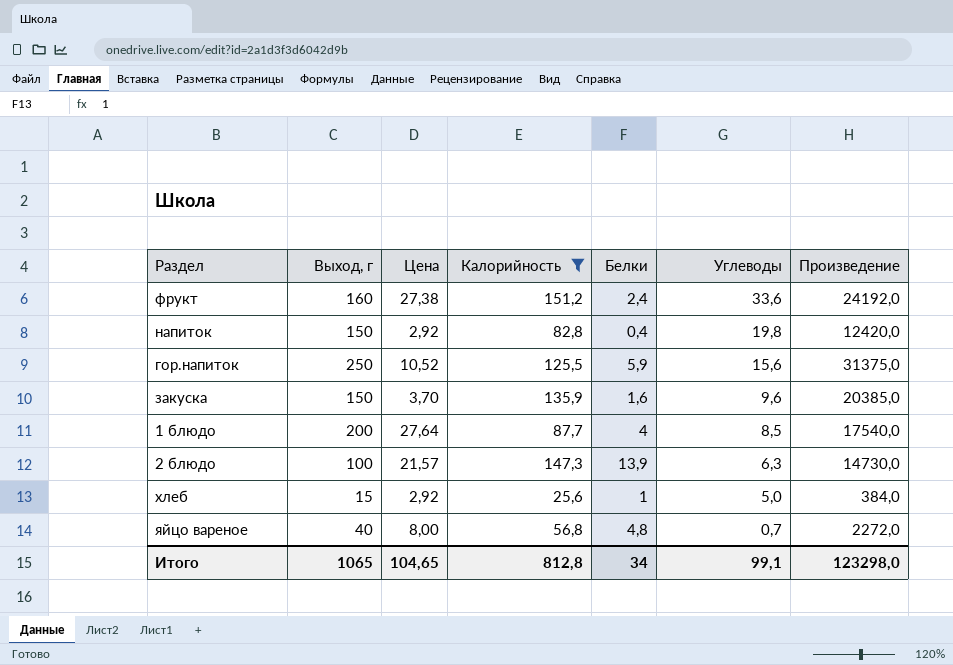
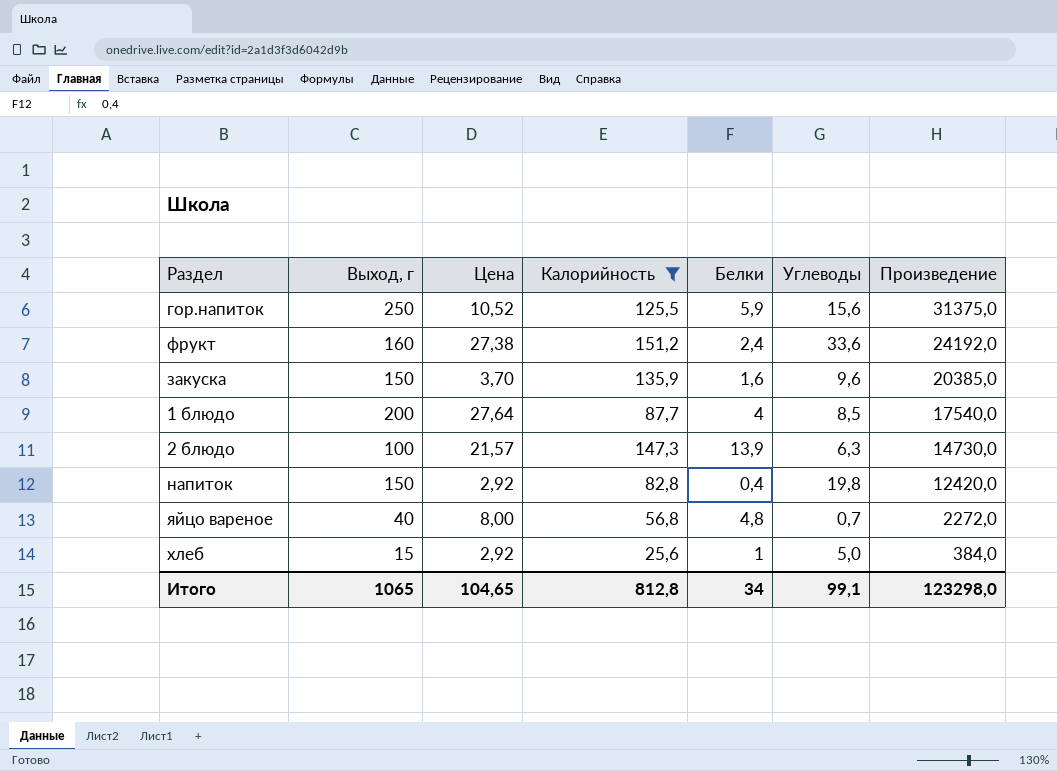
row order: Углеводы descending -> Произведение descending

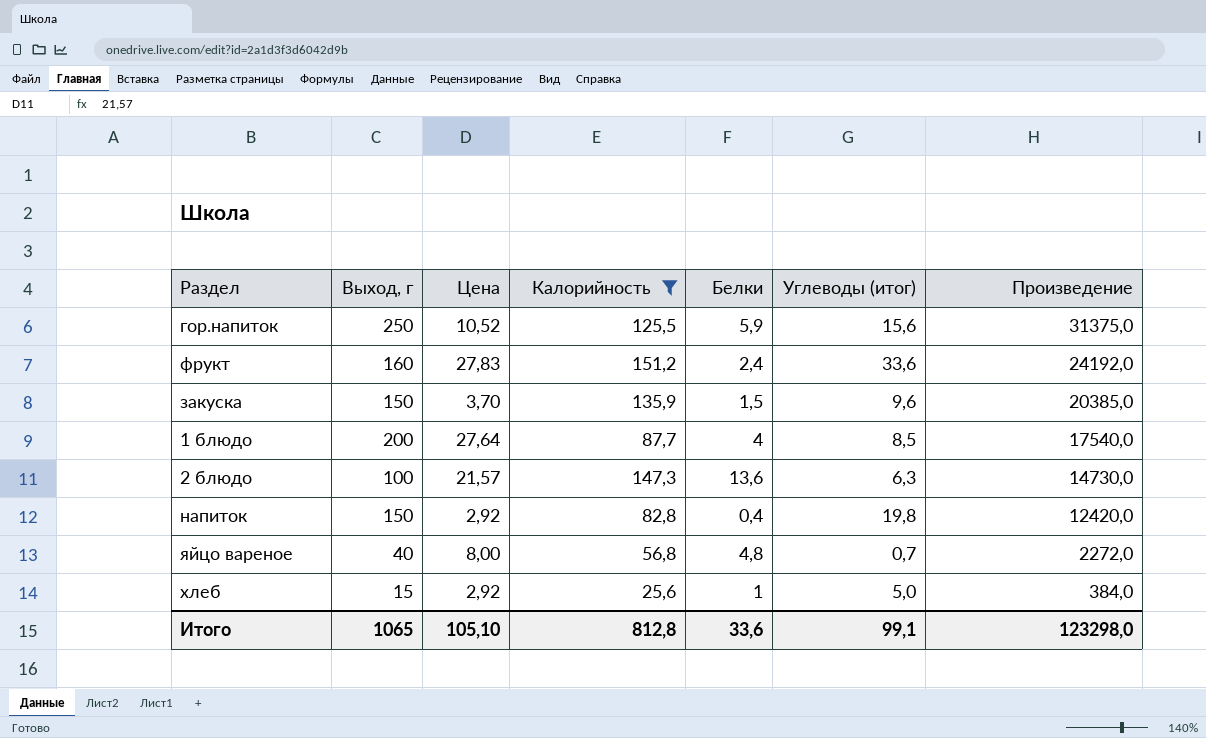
column name: Углеводы -> Углеводы (итог)
фрукт | Цена: 27,38 -> 27,83
закуска | Белки: 1,6 -> 1,5
2 блюдо | Белки: 13,9 -> 13,6
Итого | Цена: 104,65 -> 105,10
Итого | Белки: 34 -> 33,6

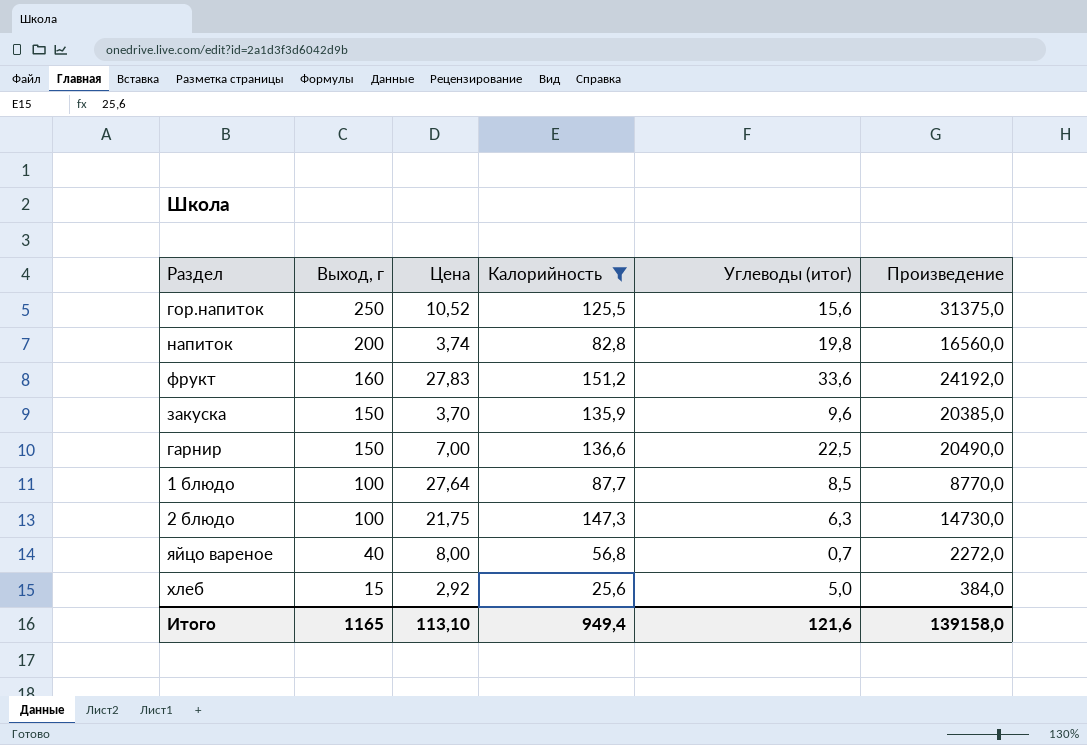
row order: Произведение descending -> Выход, г descending
column Белки | position: 5 -> none
напиток | Выход, г: 150 -> 200
напиток | Цена: 2,92 -> 3,74
напиток | Произведение: 12420,0 -> 16560,0
row гарнир: none -> 150 | 7,00 | 136,6 | 22,5 | 20490,0
1 блюдо | Выход, г: 200 -> 100
1 блюдо | Произведение: 17540,0 -> 8770,0
2 блюдо | Цена: 21,57 -> 21,75
Итого | Выход, г: 1065 -> 1165
Итого | Цена: 105,10 -> 113,10
Итого | Калорийность: 812,8 -> 949,4
Итого | Углеводы (итог): 99,1 -> 121,6
Итого | Произведение: 123298,0 -> 139158,0

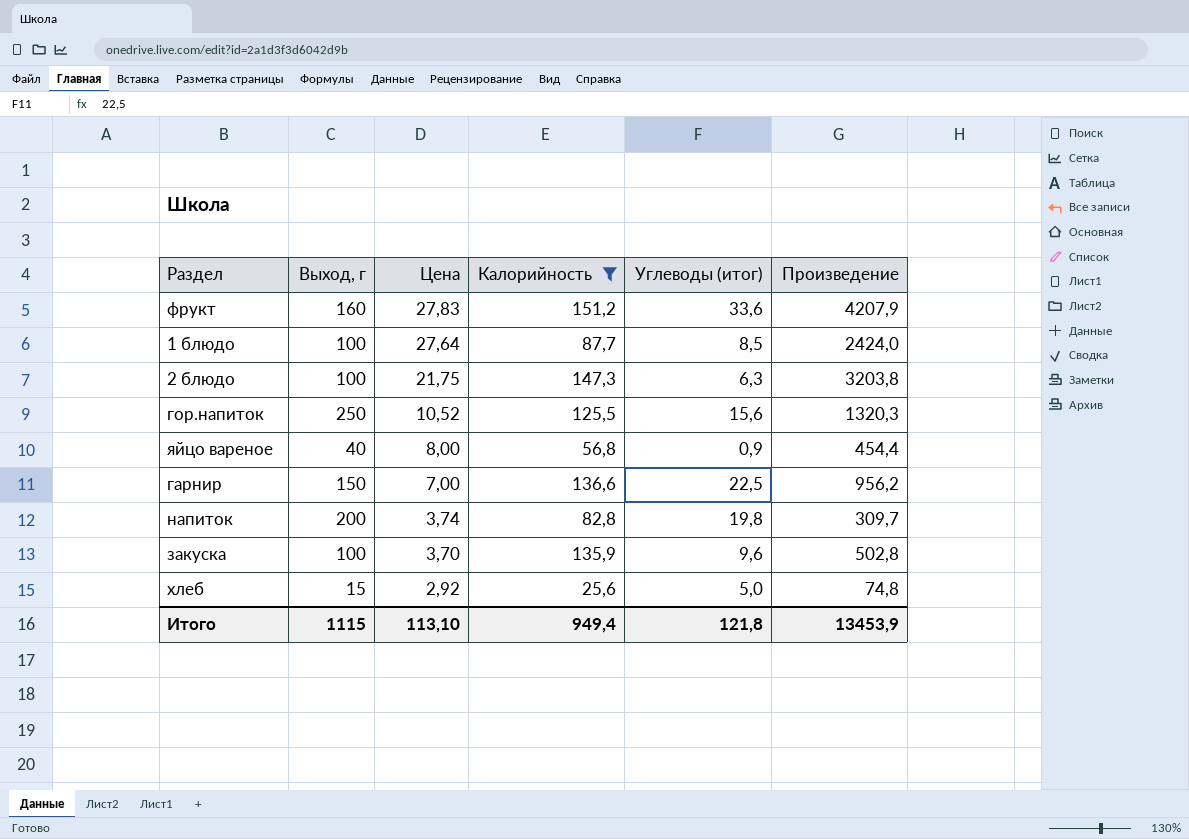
row order: Выход, г descending -> Цена descending
column Произведение | formula: [Выход, г] * [Калорийность] -> [Цена] * [Калорийность]
яйцо вареное | Углеводы (итог): 0,7 -> 0,9
закуска | Выход, г: 150 -> 100
Итого | Выход, г: 1165 -> 1115
Итого | Углеводы (итог): 121,6 -> 121,8
Итого | Произведение: 139158,0 -> 13453,9

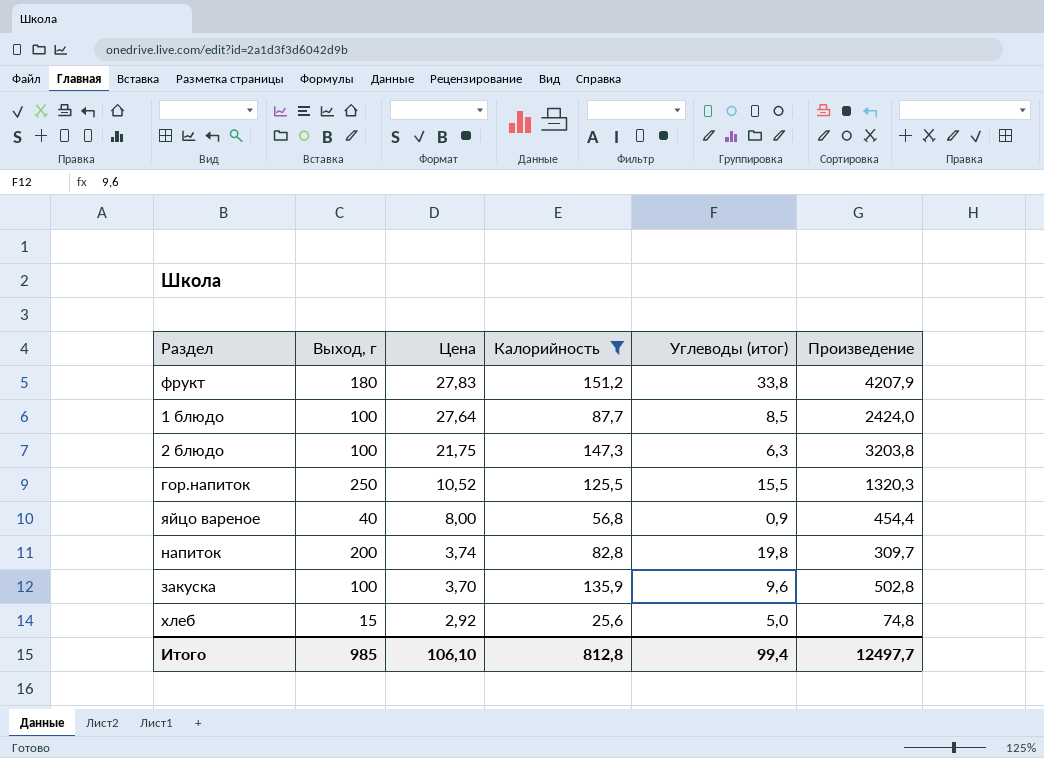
row гарнир: 150 | 7,00 | 136,6 | 22,5 | 956,2 -> none
фрукт | Выход, г: 160 -> 180
фрукт | Углеводы (итог): 33,6 -> 33,8
гор.напиток | Углеводы (итог): 15,6 -> 15,5
Итого | Выход, г: 1115 -> 985
Итого | Цена: 113,10 -> 106,10
Итого | Калорийность: 949,4 -> 812,8
Итого | Углеводы (итог): 121,8 -> 99,4
Итого | Произведение: 13453,9 -> 12497,7

